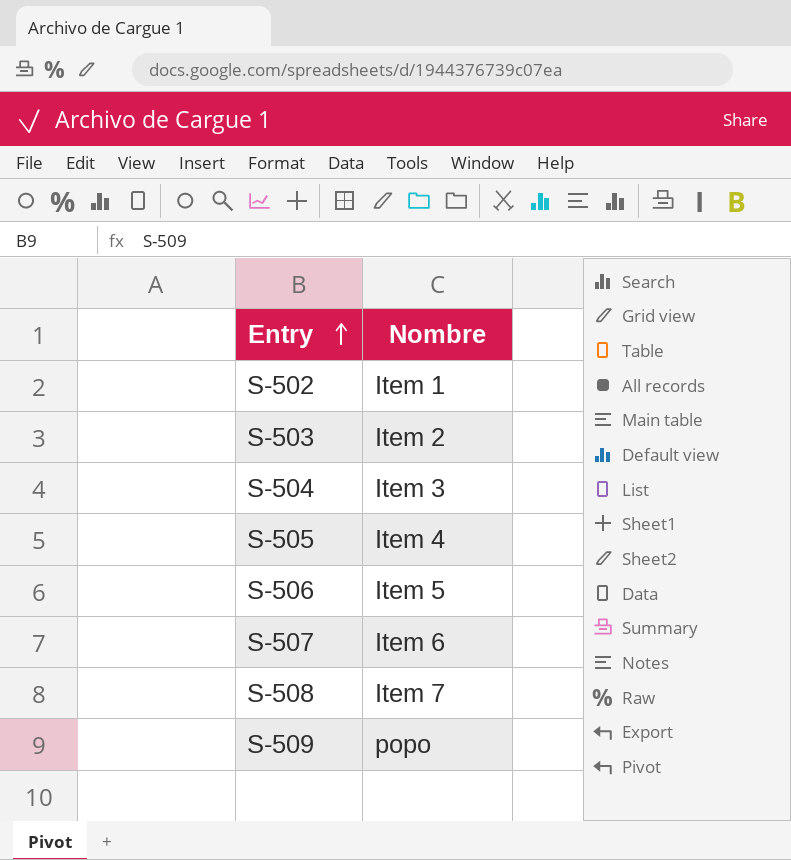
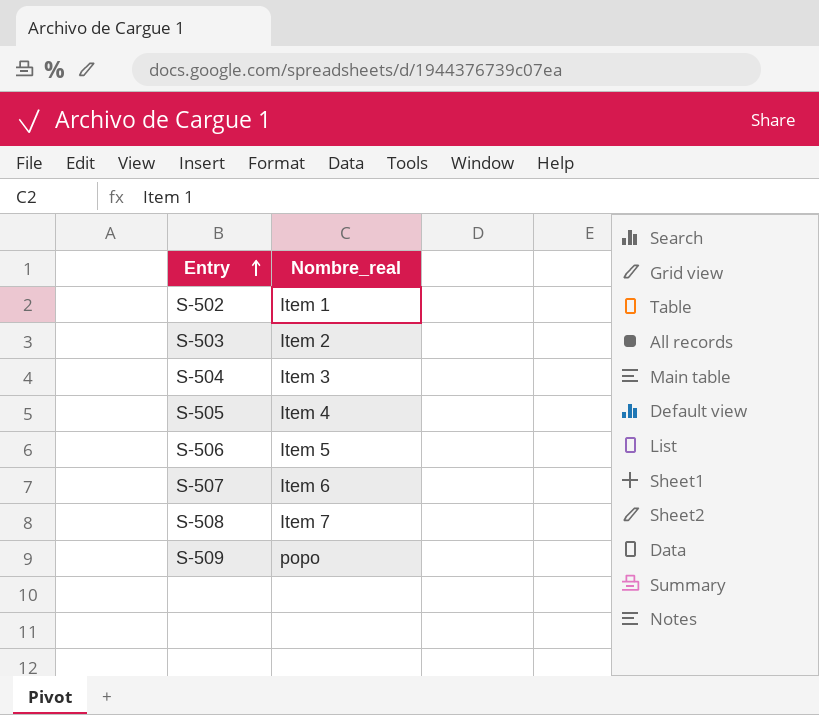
column name: Nombre -> Nombre_real

